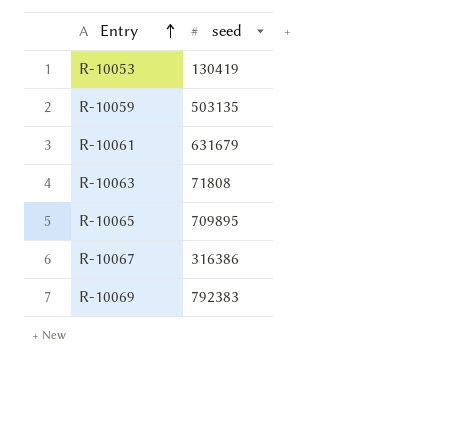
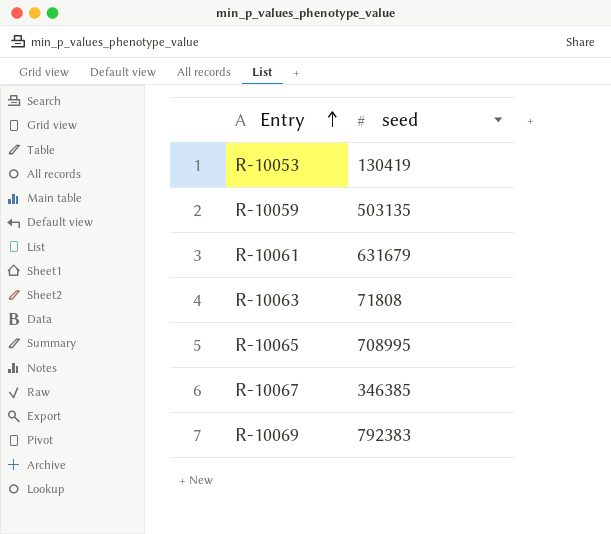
R-10065 | seed: 709895 -> 708995
R-10067 | seed: 316386 -> 346385

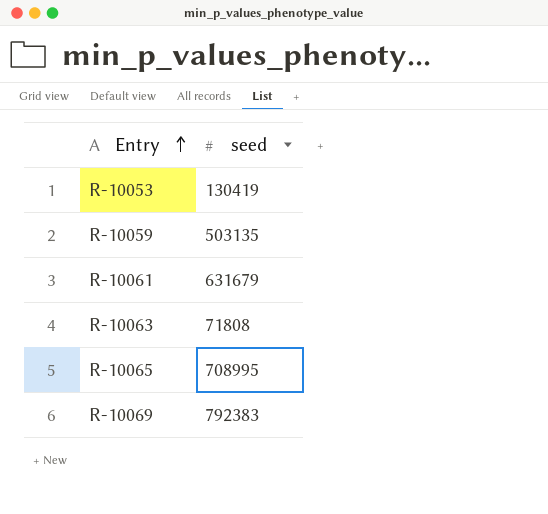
row R-10067: 346385 -> none

